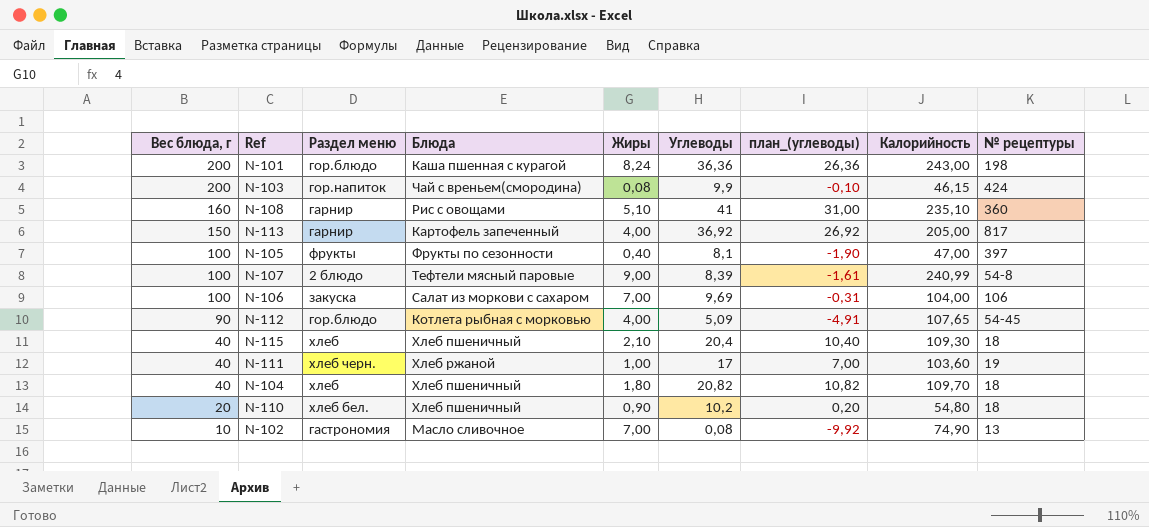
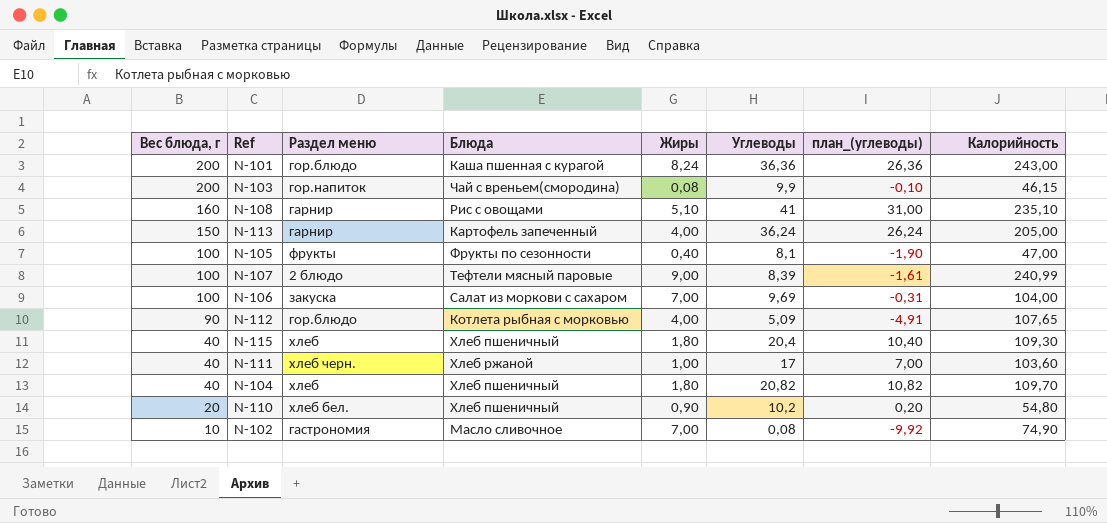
column № рецептуры | position: 9 -> none
N-113 | Углеводы: 36,92 -> 36,24
N-113 | план_(углеводы): 26,92 -> 26,24
N-115 | Жиры: 2,10 -> 1,80

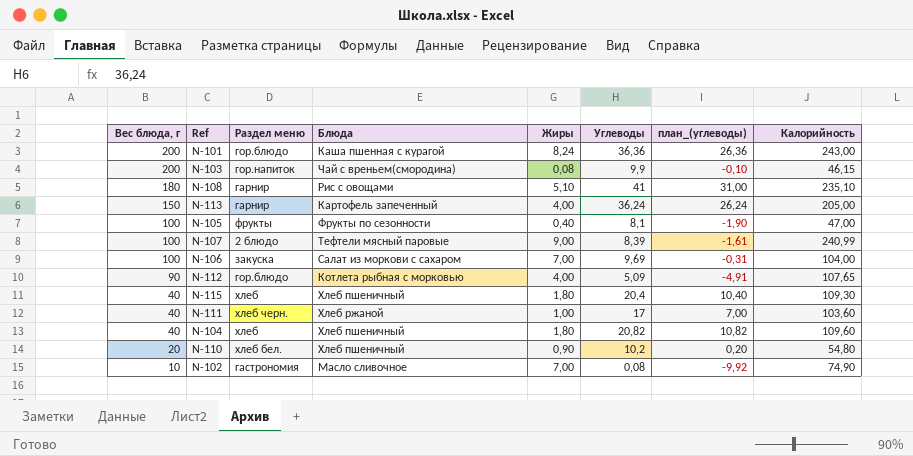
N-108 | Вес блюда, г: 160 -> 180
N-104 | Калорийность: 109,70 -> 109,60

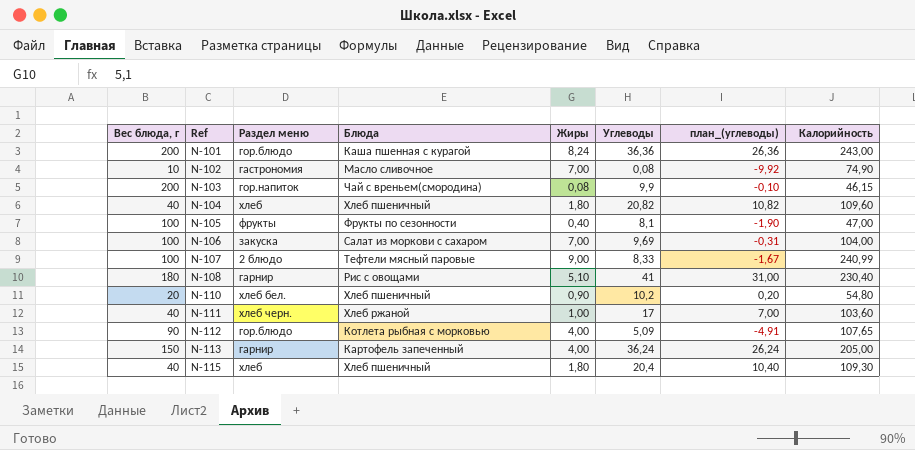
row order: Вес блюда, г descending -> Ref ascending
N-107 | Углеводы: 8,39 -> 8,33
N-107 | план_(углеводы): -1,61 -> -1,67
N-108 | Калорийность: 235,10 -> 230,40

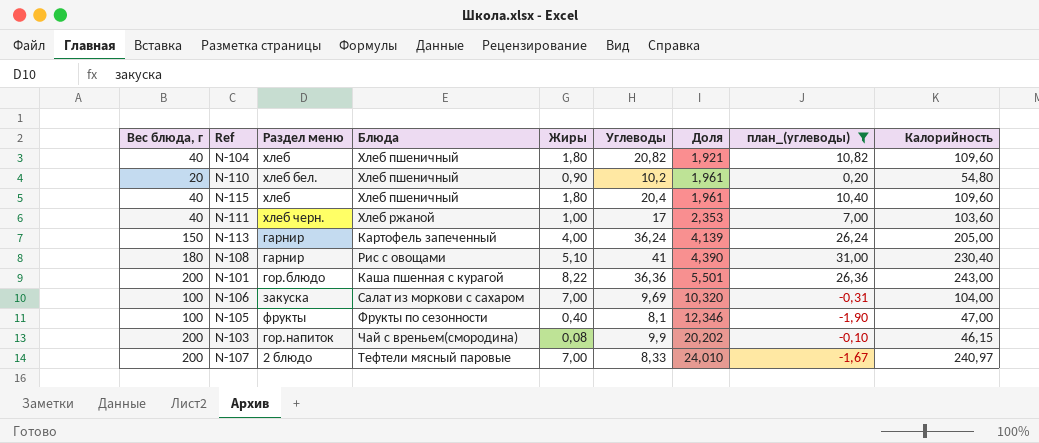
filter: none -> план_(углеводы) >= -1,90
row order: Ref ascending -> Доля ascending
column Доля | formula: none -> [Вес блюда, г] / [Углеводы]
N-115 | Калорийность: 109,30 -> 109,60
N-101 | Жиры: 8,24 -> 8,22
N-107 | Вес блюда, г: 100 -> 200
N-107 | Жиры: 9,00 -> 7,00
N-107 | Калорийность: 240,99 -> 240,97

